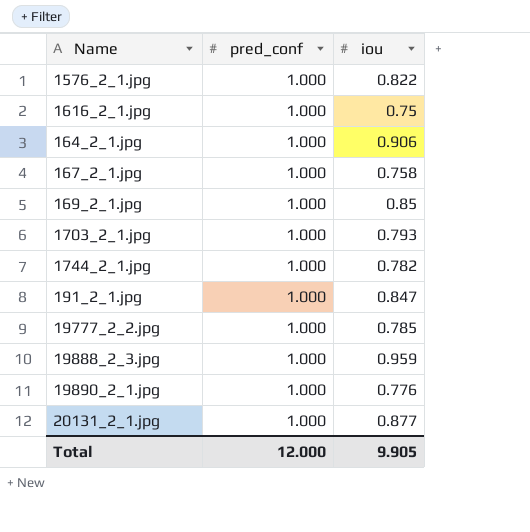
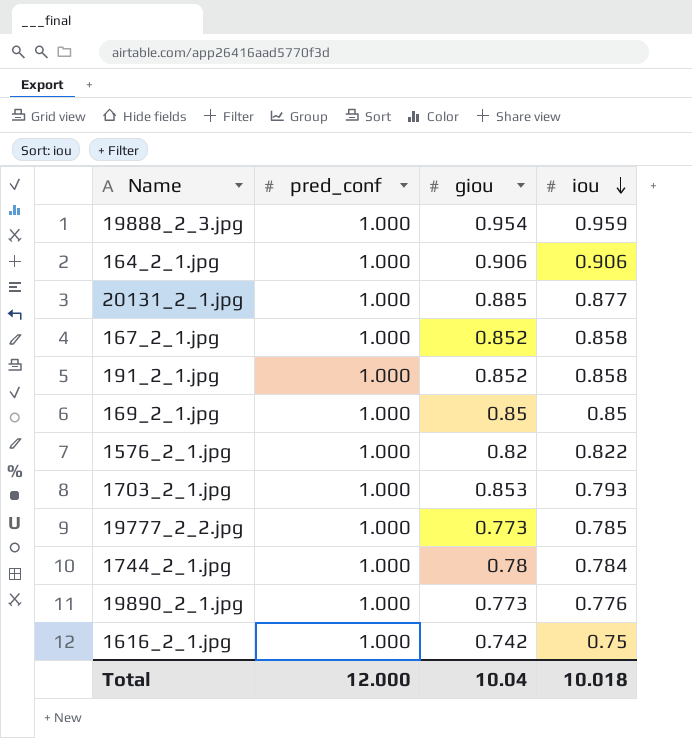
row order: none -> iou descending
column giou | position: none -> 3
167_2_1.jpg | iou: 0.758 -> 0.858
191_2_1.jpg | iou: 0.847 -> 0.858
1744_2_1.jpg | iou: 0.782 -> 0.784
Total | iou: 9.905 -> 10.018

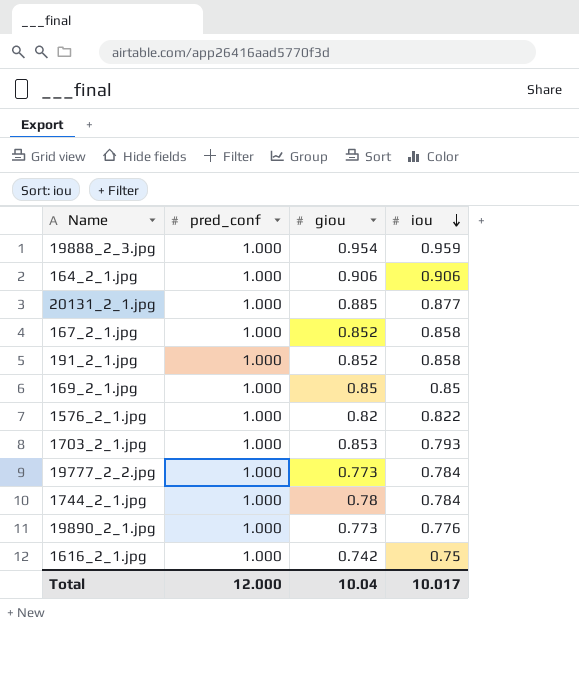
19777_2_2.jpg | iou: 0.785 -> 0.784
Total | iou: 10.018 -> 10.017

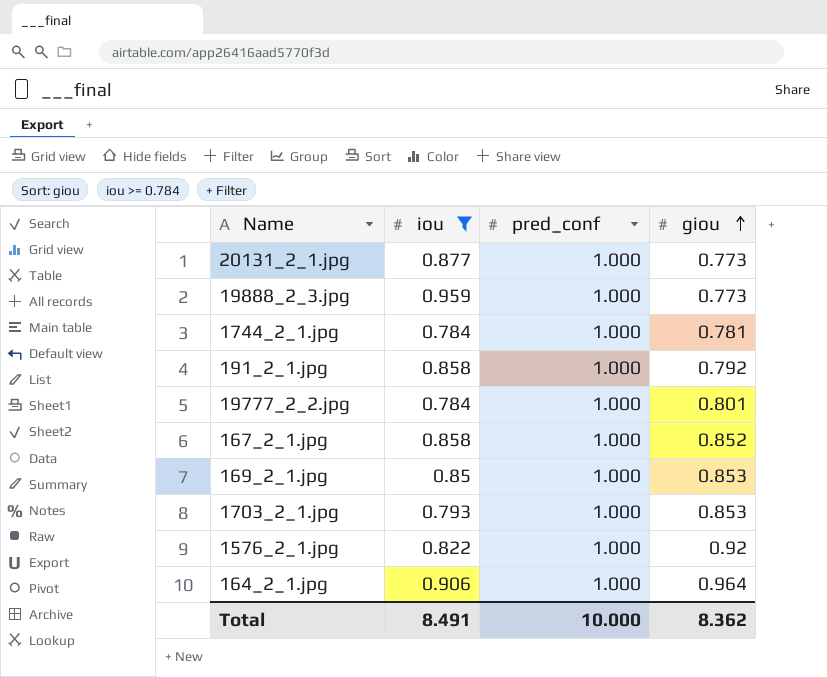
filter: none -> iou >= 0.784
row order: iou descending -> giou ascending
column iou | position: 4 -> 2
20131_2_1.jpg | giou: 0.885 -> 0.773
19888_2_3.jpg | giou: 0.954 -> 0.773
1744_2_1.jpg | giou: 0.78 -> 0.781
191_2_1.jpg | giou: 0.852 -> 0.792
19777_2_2.jpg | giou: 0.773 -> 0.801
169_2_1.jpg | giou: 0.85 -> 0.853
1576_2_1.jpg | giou: 0.82 -> 0.92
164_2_1.jpg | giou: 0.906 -> 0.964
Total | iou: 10.017 -> 8.491
Total | pred_conf: 12.000 -> 10.000
Total | giou: 10.04 -> 8.362

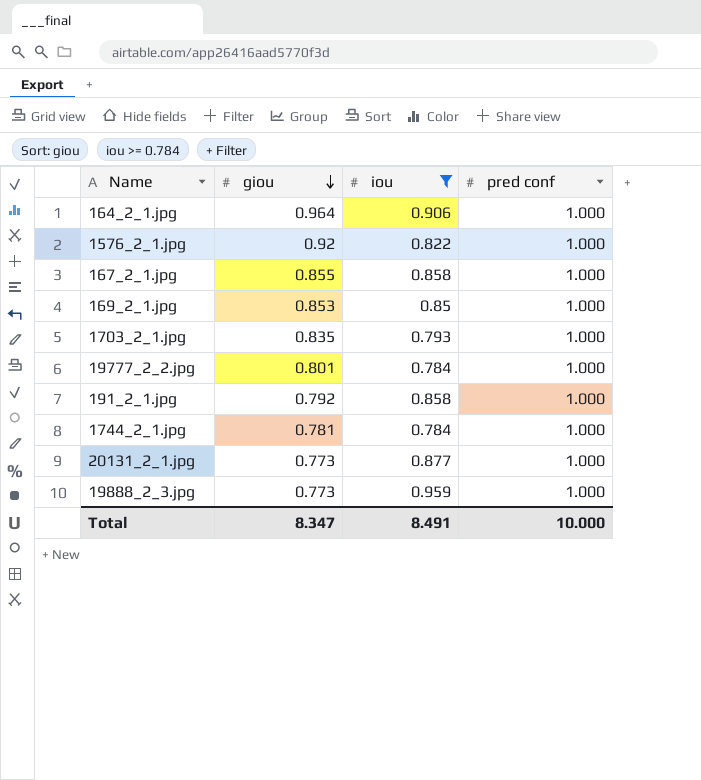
row order: giou ascending -> giou descending
column giou | position: 4 -> 2
column name: pred_conf -> pred conf
167_2_1.jpg | giou: 0.852 -> 0.855
1703_2_1.jpg | giou: 0.853 -> 0.835
Total | giou: 8.362 -> 8.347

